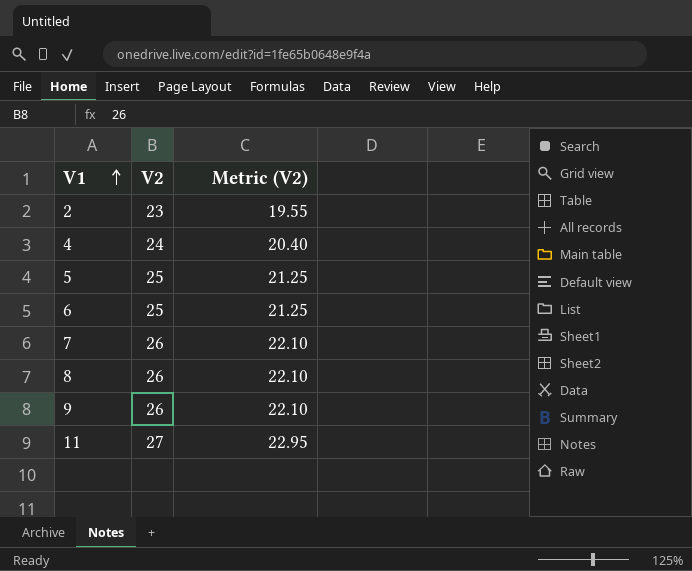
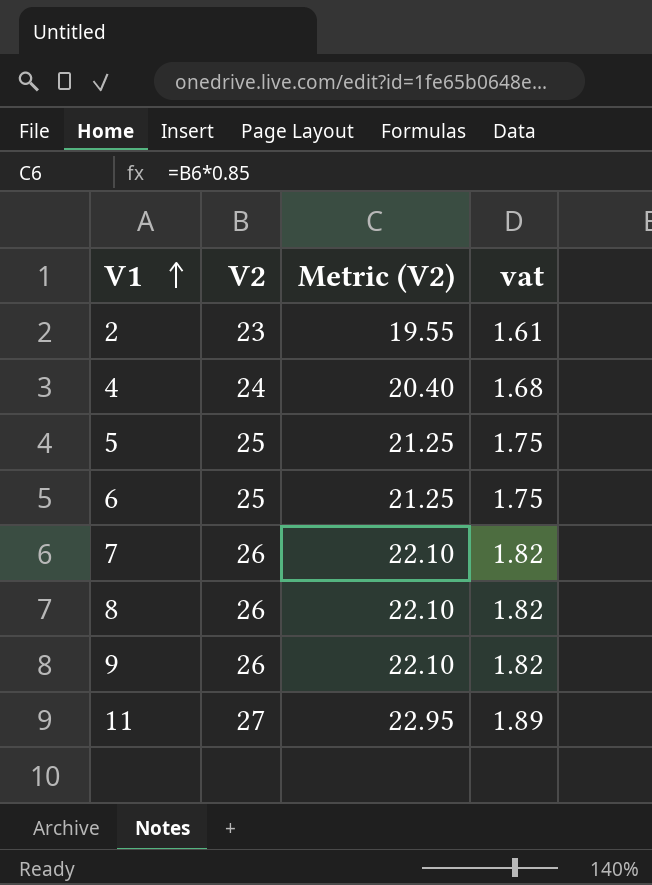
column vat | formula: none -> [V2] * 0.07

